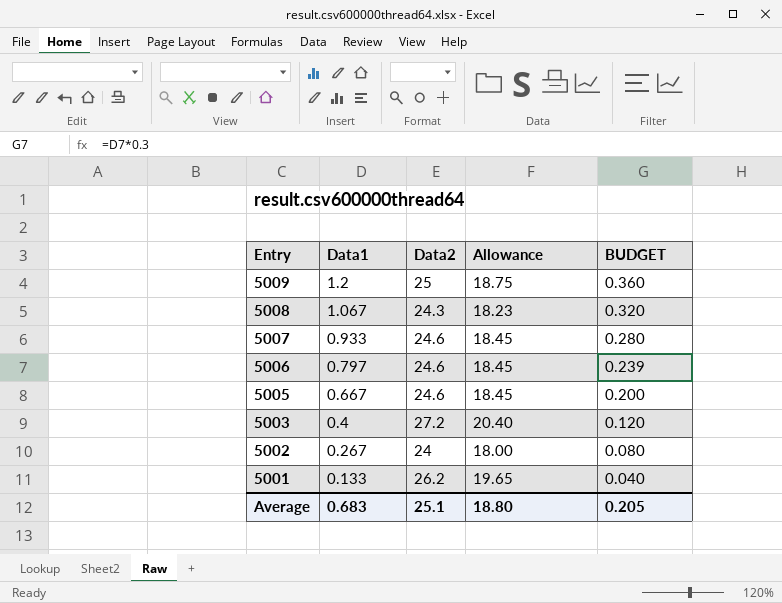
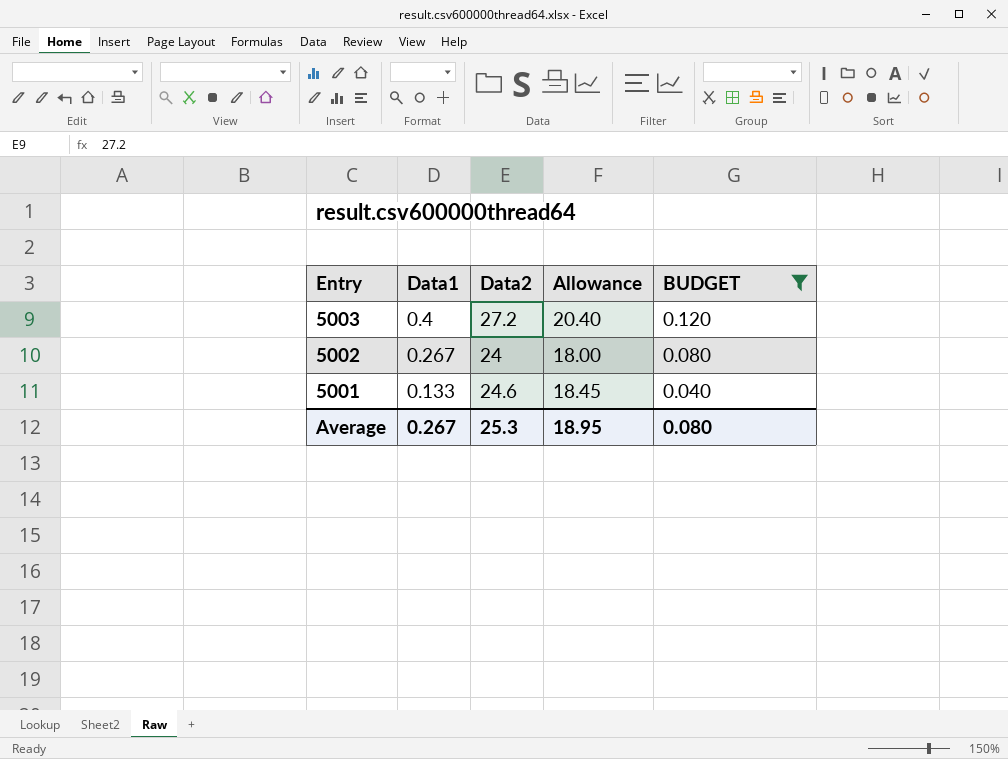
filter: none -> BUDGET <= 0.120
5001 | Data2: 26.2 -> 24.6
5001 | Allowance: 19.65 -> 18.45
Average | Data1: 0.683 -> 0.267
Average | Data2: 25.1 -> 25.3
Average | Allowance: 18.80 -> 18.95
Average | BUDGET: 0.205 -> 0.080

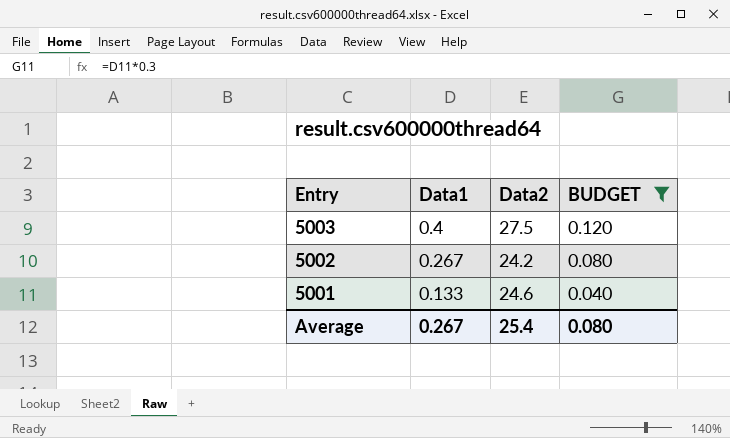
column Allowance | formula: [Data2] * 0.75 -> none
5003 | Data2: 27.2 -> 27.5
5002 | Data2: 24 -> 24.2
Average | Data2: 25.3 -> 25.4

